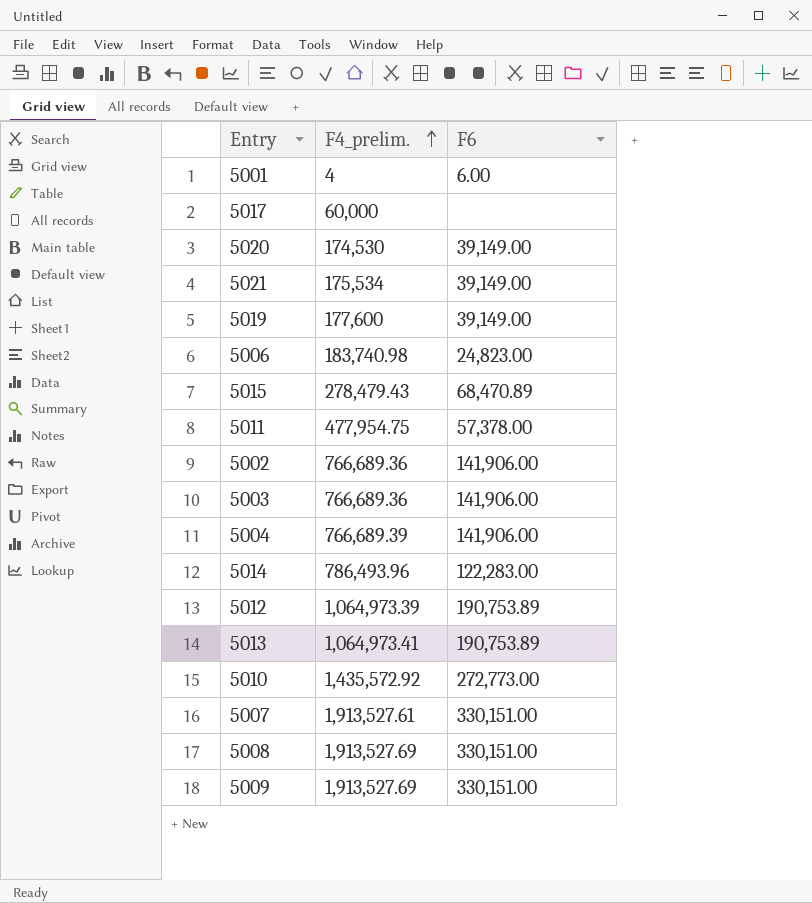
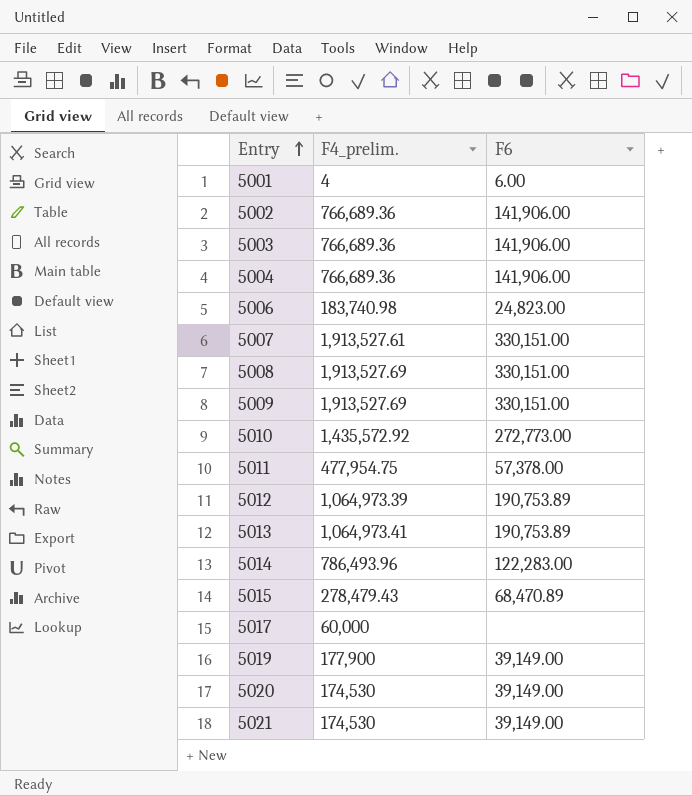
row order: F4_prelim. ascending -> Entry ascending
5004 | F4_prelim.: 766,689.39 -> 766,689.36
5019 | F4_prelim.: 177,600 -> 177,900
5021 | F4_prelim.: 175,534 -> 174,530

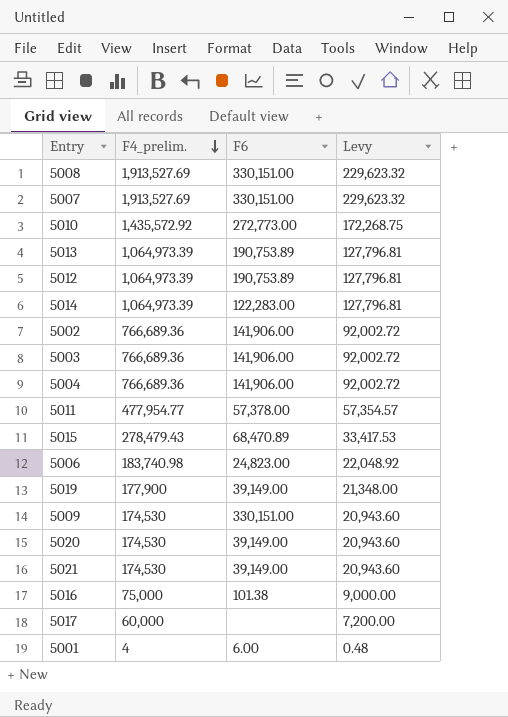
row order: Entry ascending -> F4_prelim. descending
column Levy | formula: none -> [F4_prelim.] * 0.12
5007 | F4_prelim.: 1,913,527.61 -> 1,913,527.69
5013 | F4_prelim.: 1,064,973.41 -> 1,064,973.39
5014 | F4_prelim.: 786,493.96 -> 1,064,973.39
5011 | F4_prelim.: 477,954.75 -> 477,954.77
5009 | F4_prelim.: 1,913,527.69 -> 174,530
row 5016: none -> 75,000 | 101.38 | 9,000.00

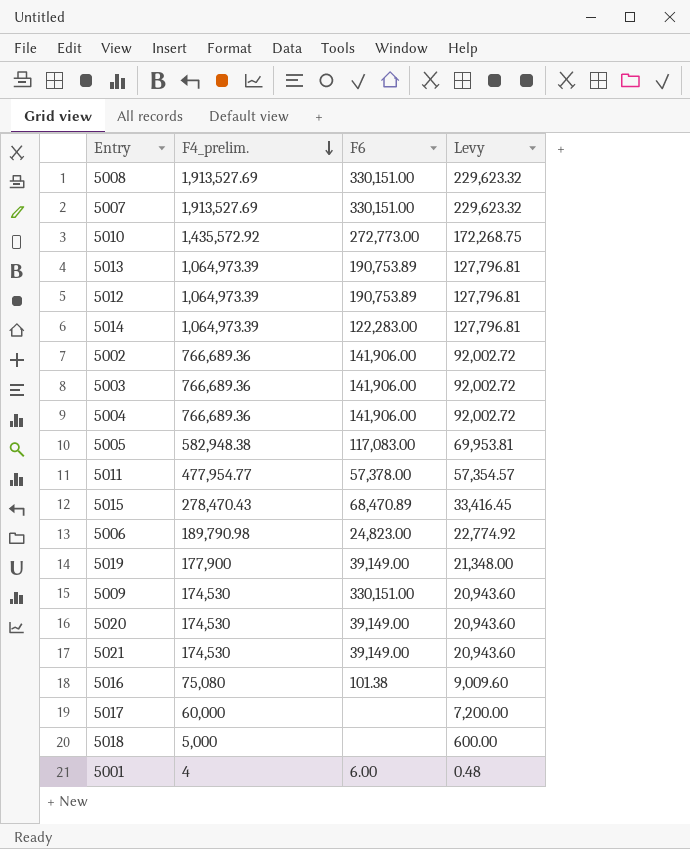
row 5005: none -> 582,948.38 | 117,083.00 | 69,953.81
5015 | F4_prelim.: 278,479.43 -> 278,470.43
5015 | Levy: 33,417.53 -> 33,416.45
5006 | F4_prelim.: 183,740.98 -> 189,790.98
5006 | Levy: 22,048.92 -> 22,774.92
5016 | F4_prelim.: 75,000 -> 75,080
5016 | Levy: 9,000.00 -> 9,009.60
row 5018: none -> 5,000 | none | 600.00

